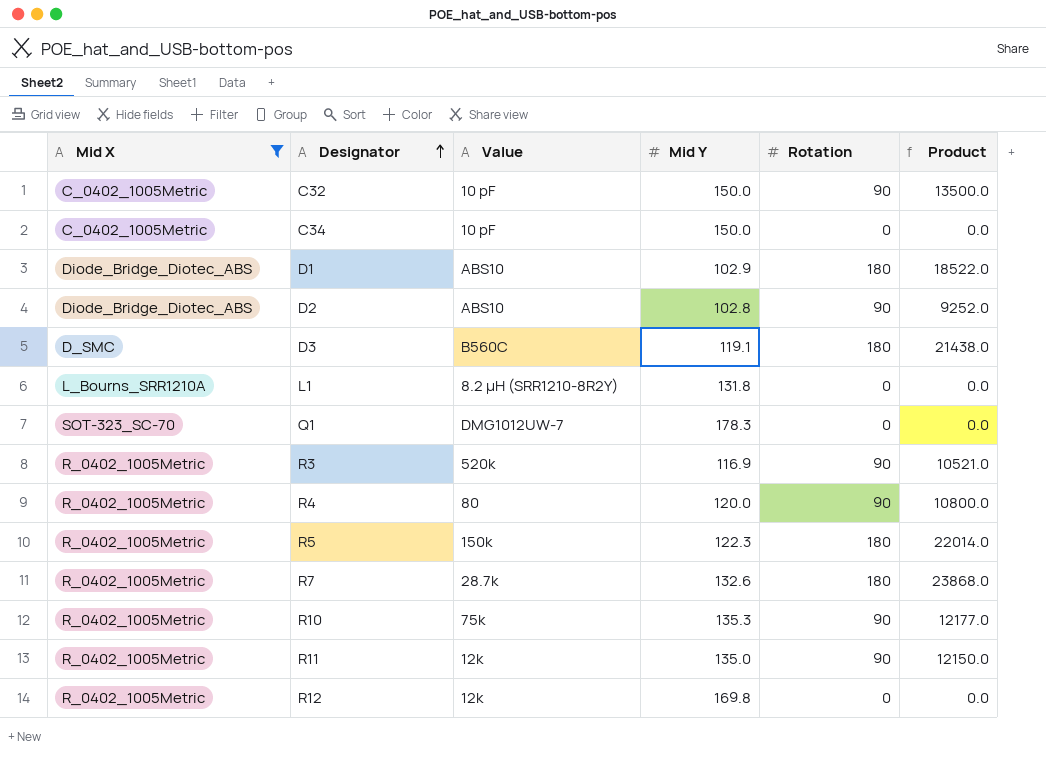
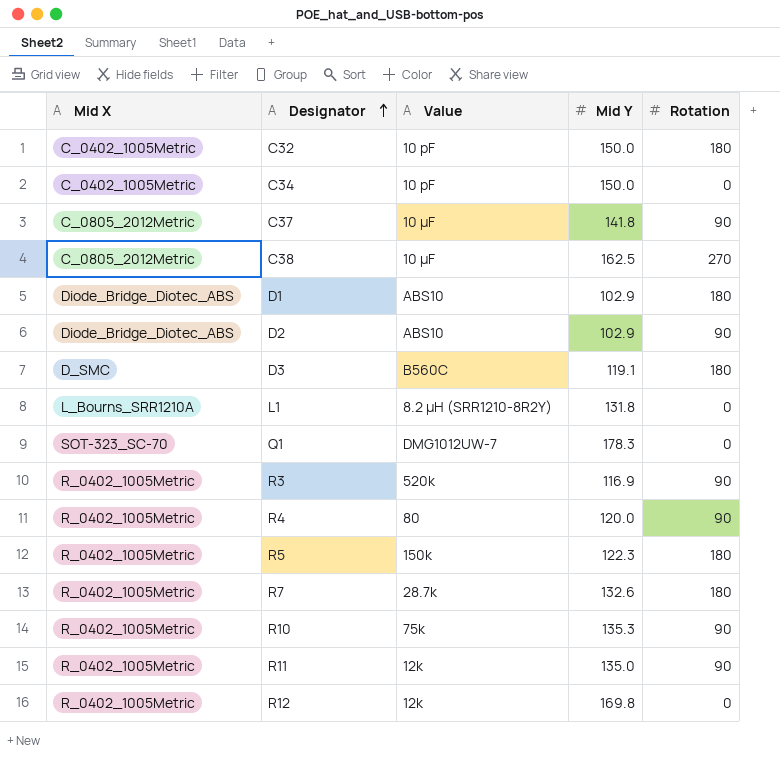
filter: Mid X != C_0805_2012Metric -> none
column Product | formula: [Mid Y] * [Rotation] -> none
C32 | Rotation: 90 -> 180
D2 | Mid Y: 102.8 -> 102.9

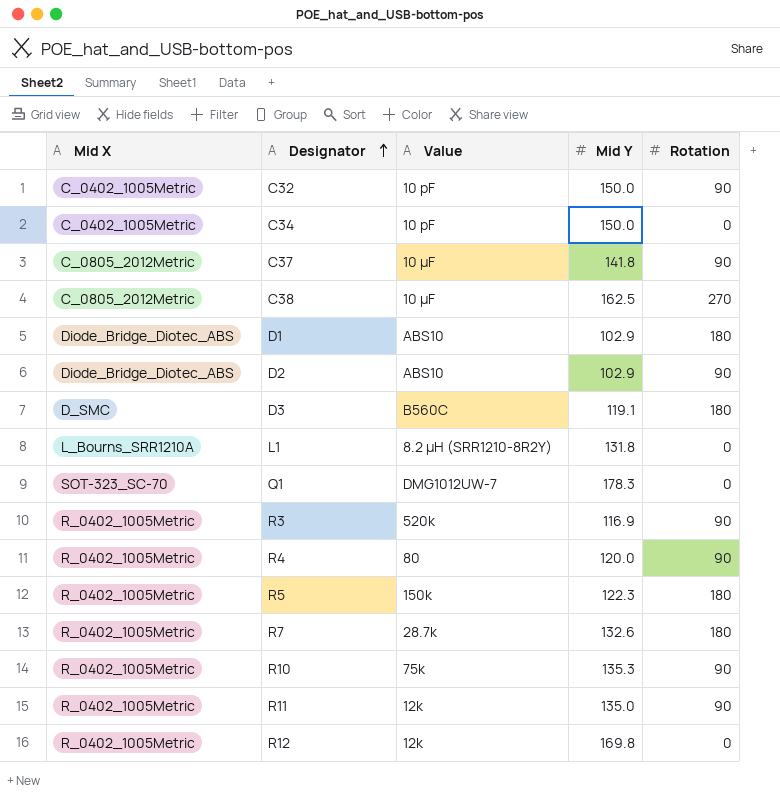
C32 | Rotation: 180 -> 90

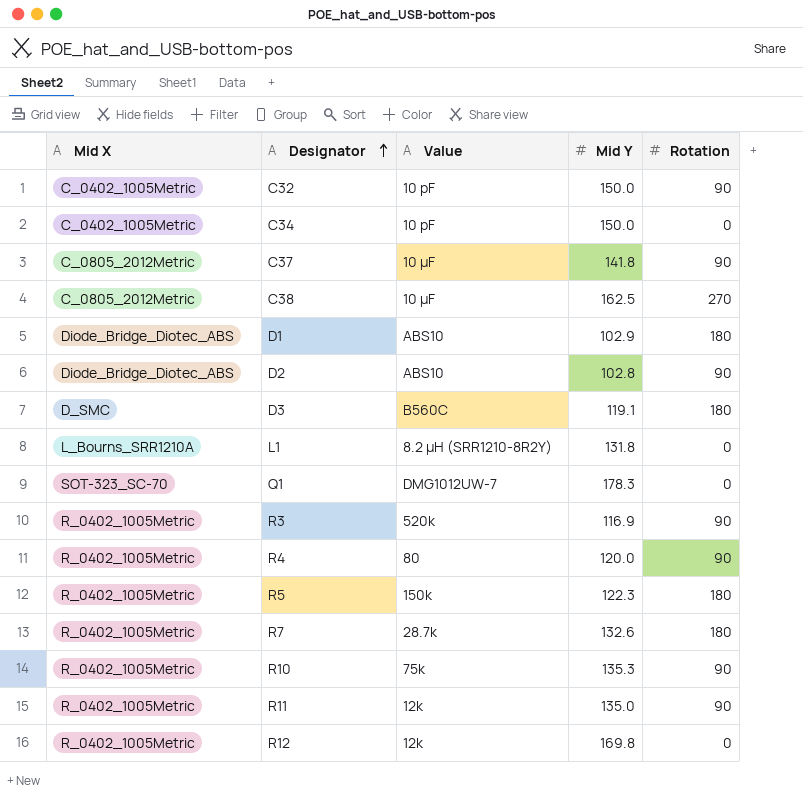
D2 | Mid Y: 102.9 -> 102.8

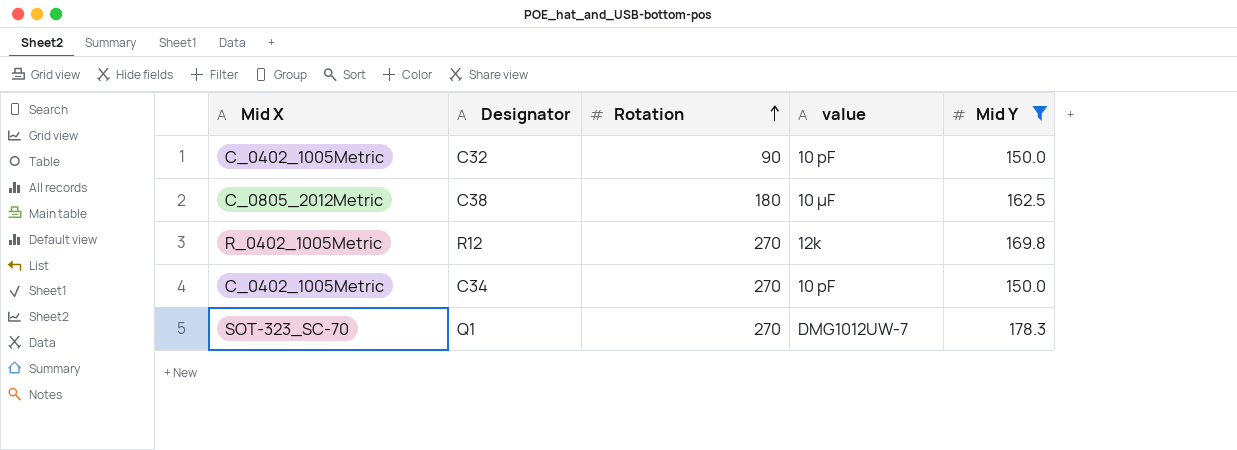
filter: none -> Mid Y >= 150.0
row order: Designator ascending -> Rotation ascending
column Rotation | position: 5 -> 3
column name: Value -> value
C38 | Rotation: 270 -> 180
R12 | Rotation: 0 -> 270
C34 | Rotation: 0 -> 270
Q1 | Rotation: 0 -> 270

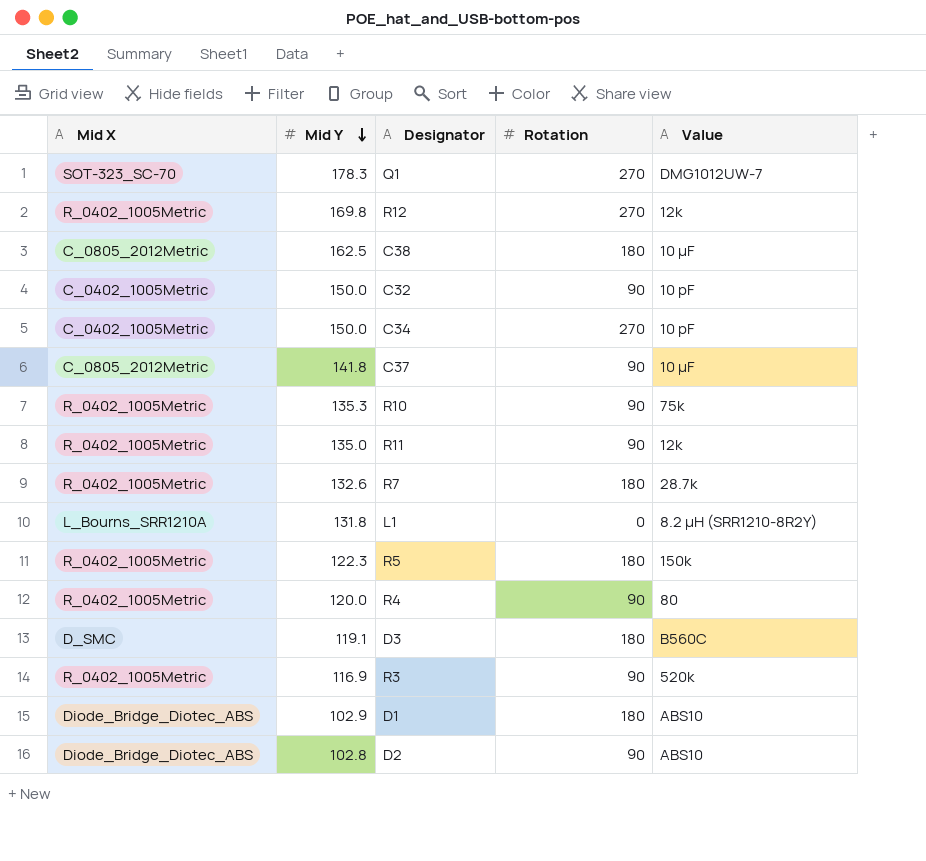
filter: Mid Y >= 150.0 -> none
row order: Rotation ascending -> Mid Y descending
column Mid Y | position: 5 -> 2
column name: value -> Value

